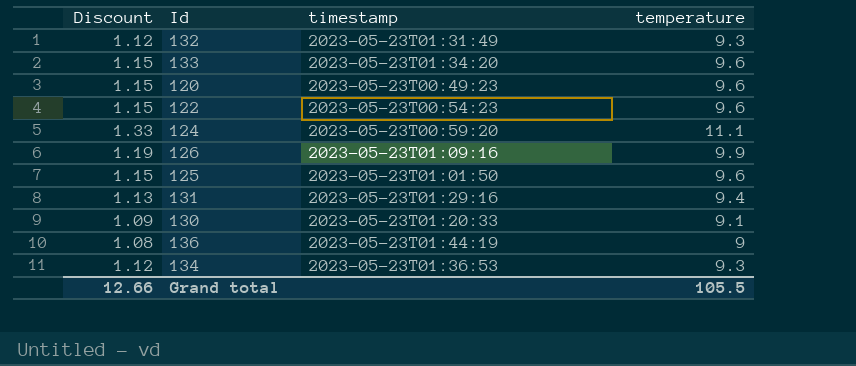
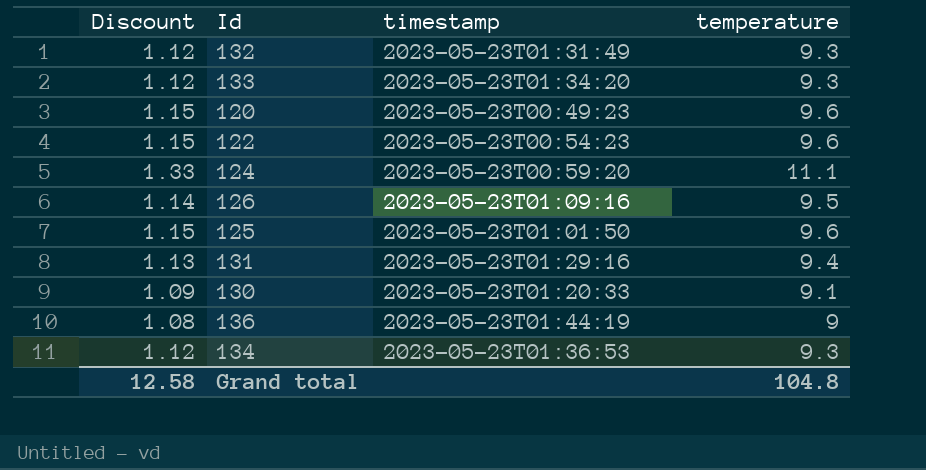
133 | Discount: 1.15 -> 1.12
133 | temperature: 9.6 -> 9.3
126 | Discount: 1.19 -> 1.14
126 | temperature: 9.9 -> 9.5
Grand total | Discount: 12.66 -> 12.58
Grand total | temperature: 105.5 -> 104.8

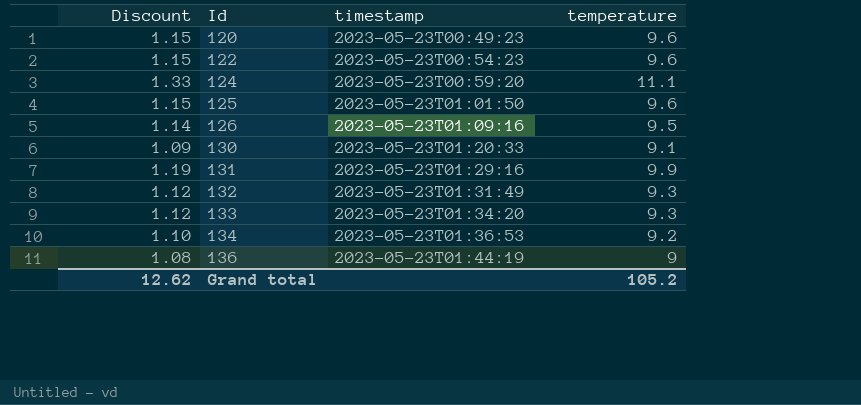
row order: none -> Id ascending
131 | Discount: 1.13 -> 1.19
131 | temperature: 9.4 -> 9.9
134 | Discount: 1.12 -> 1.10
134 | temperature: 9.3 -> 9.2
Grand total | Discount: 12.58 -> 12.62
Grand total | temperature: 104.8 -> 105.2

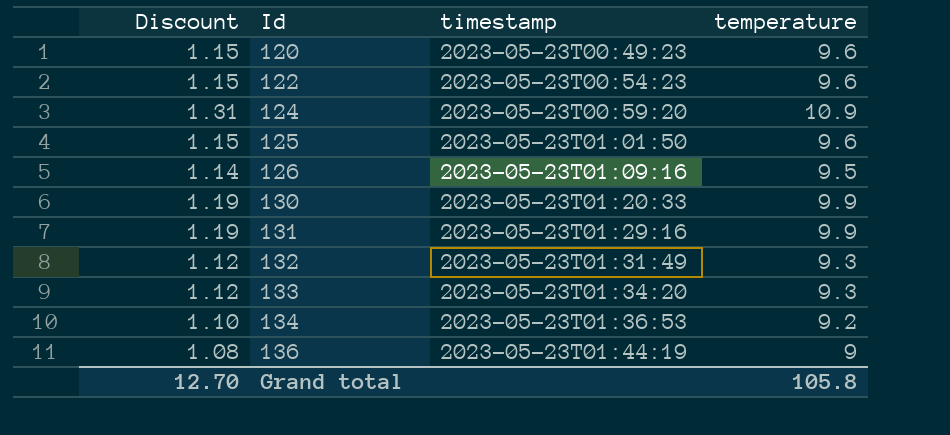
124 | Discount: 1.33 -> 1.31
124 | temperature: 11.1 -> 10.9
130 | Discount: 1.09 -> 1.19
130 | temperature: 9.1 -> 9.9
Grand total | Discount: 12.62 -> 12.70
Grand total | temperature: 105.2 -> 105.8

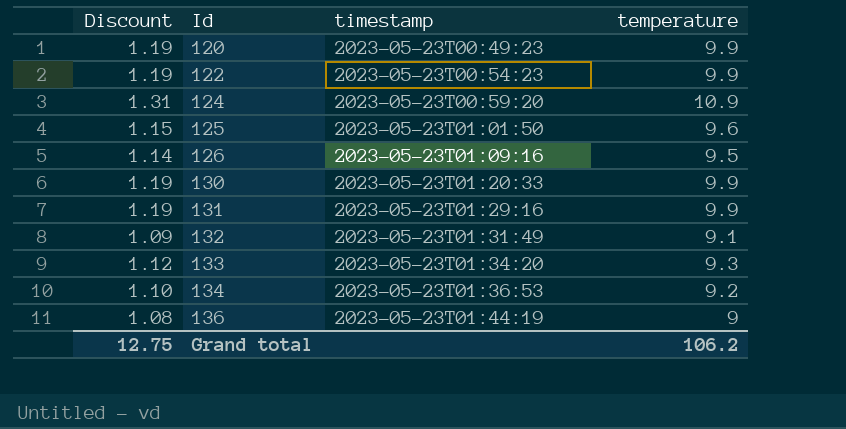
120 | Discount: 1.15 -> 1.19
120 | temperature: 9.6 -> 9.9
122 | Discount: 1.15 -> 1.19
122 | temperature: 9.6 -> 9.9
132 | Discount: 1.12 -> 1.09
132 | temperature: 9.3 -> 9.1
Grand total | Discount: 12.70 -> 12.75
Grand total | temperature: 105.8 -> 106.2

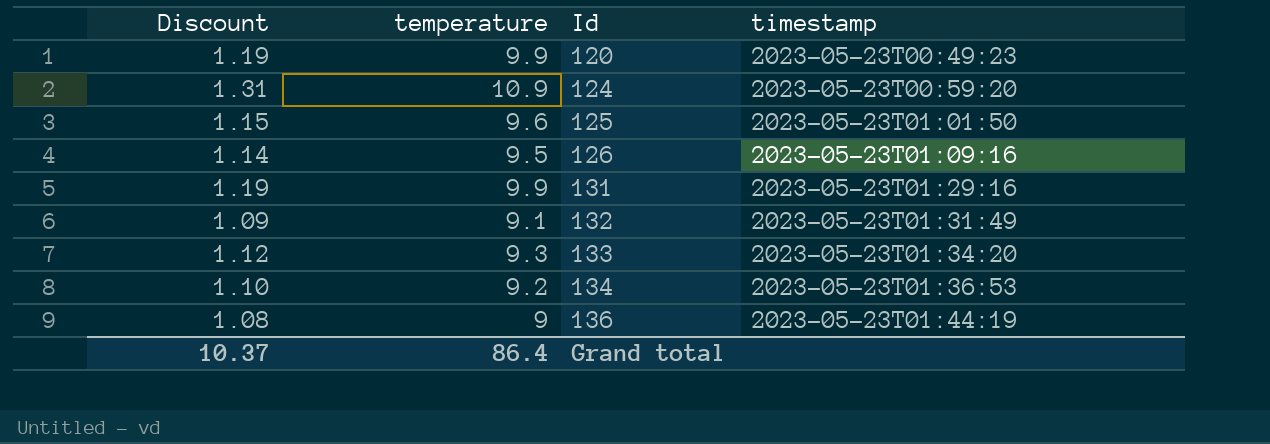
column temperature | position: 4 -> 2
row 122: 1.19 | 2023-05-23T00:54:23 | 9.9 -> none
row 130: 1.19 | 2023-05-23T01:20:33 | 9.9 -> none
Grand total | Discount: 12.75 -> 10.37
Grand total | temperature: 106.2 -> 86.4

